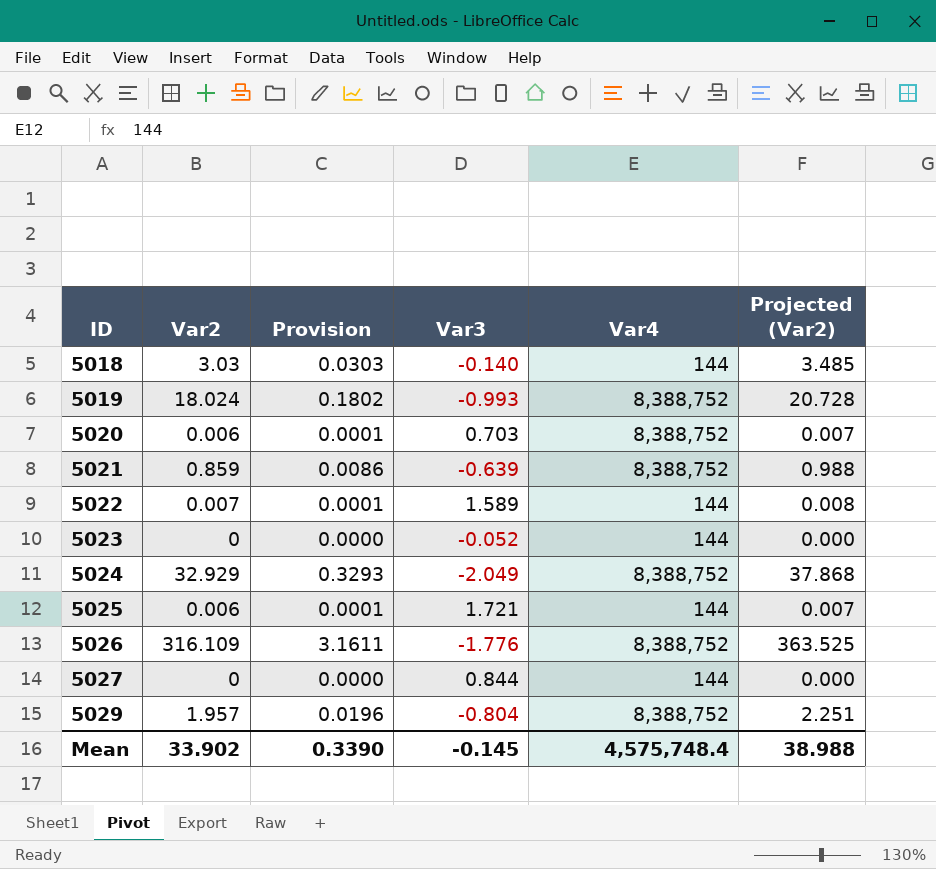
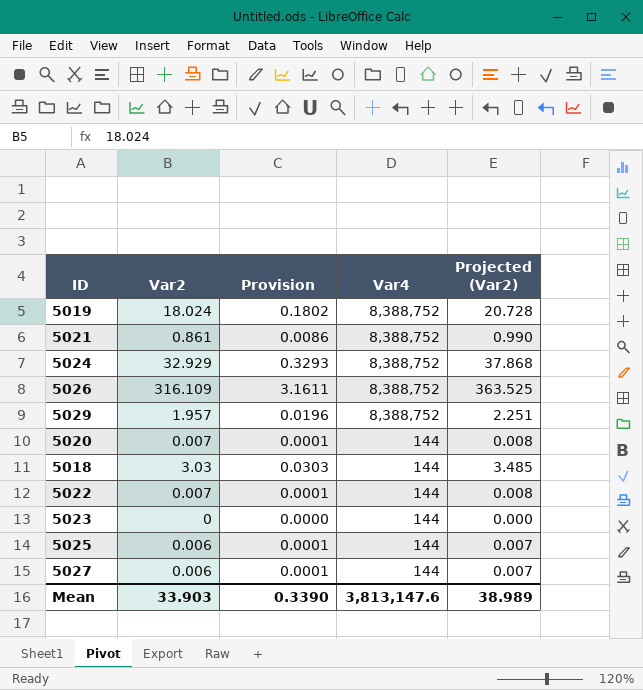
row order: ID ascending -> Var4 descending
column Var3 | position: 4 -> none
5021 | Var2: 0.859 -> 0.861
5021 | Projected (Var2): 0.988 -> 0.990
5020 | Var2: 0.006 -> 0.007
5020 | Var4: 8,388,752 -> 144
5020 | Projected (Var2): 0.007 -> 0.008
5027 | Var2: 0 -> 0.006
5027 | Provision: 0.0000 -> 0.0001
5027 | Projected (Var2): 0.000 -> 0.007
Mean | Var2: 33.902 -> 33.903
Mean | Var4: 4,575,748.4 -> 3,813,147.6
Mean | Projected (Var2): 38.988 -> 38.989

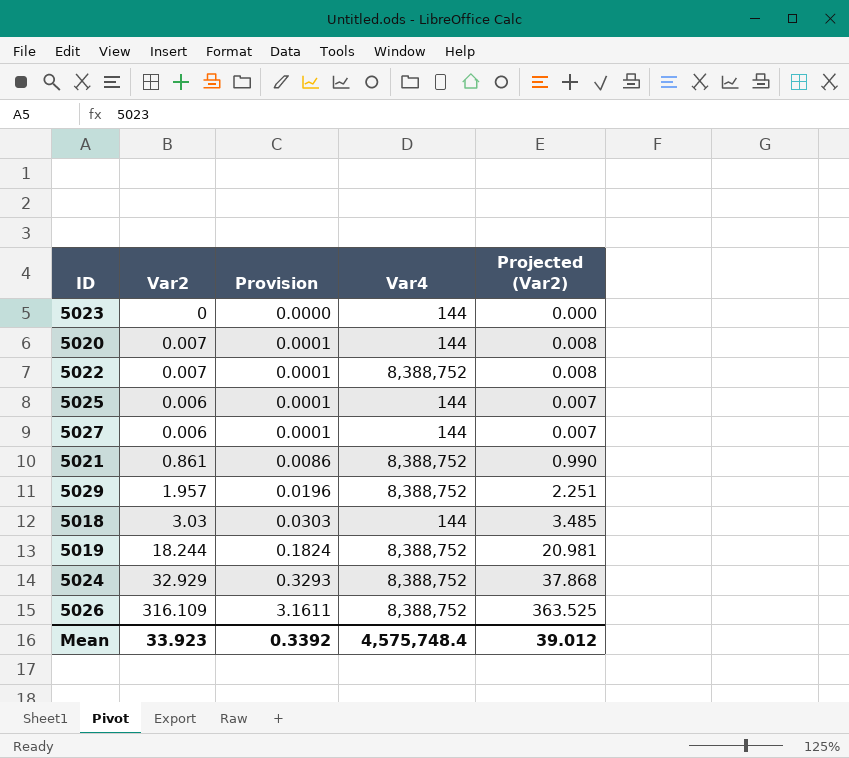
row order: Var4 descending -> Provision ascending
5022 | Var4: 144 -> 8,388,752
5019 | Var2: 18.024 -> 18.244
5019 | Provision: 0.1802 -> 0.1824
5019 | Projected (Var2): 20.728 -> 20.981
Mean | Var2: 33.903 -> 33.923
Mean | Provision: 0.3390 -> 0.3392
Mean | Var4: 3,813,147.6 -> 4,575,748.4
Mean | Projected (Var2): 38.989 -> 39.012

